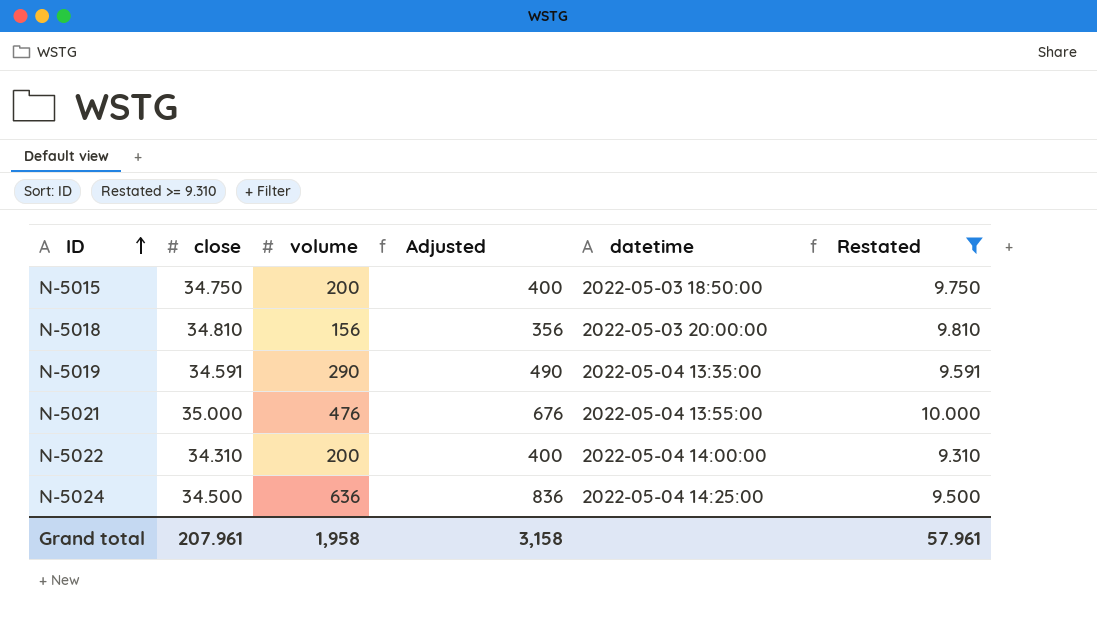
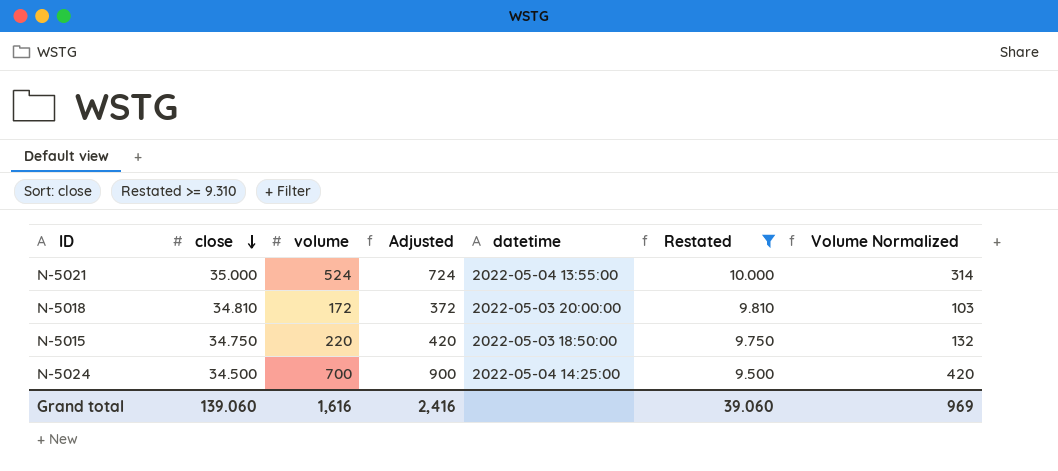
row order: ID ascending -> close descending
column Volume Normalized | formula: none -> [volume] * 0.6
row N-5019: 34.591 | 290 | 490 | 2022-05-04 13:35:00 | 9.591 -> none
row N-5022: 34.310 | 200 | 400 | 2022-05-04 14:00:00 | 9.310 -> none
N-5021 | volume: 476 -> 524
N-5021 | Adjusted: 676 -> 724
N-5018 | volume: 156 -> 172
N-5018 | Adjusted: 356 -> 372
N-5015 | volume: 200 -> 220
N-5015 | Adjusted: 400 -> 420
N-5024 | volume: 636 -> 700
N-5024 | Adjusted: 836 -> 900
Grand total | close: 207.961 -> 139.060
Grand total | volume: 1,958 -> 1,616
Grand total | Adjusted: 3,158 -> 2,416
Grand total | Restated: 57.961 -> 39.060

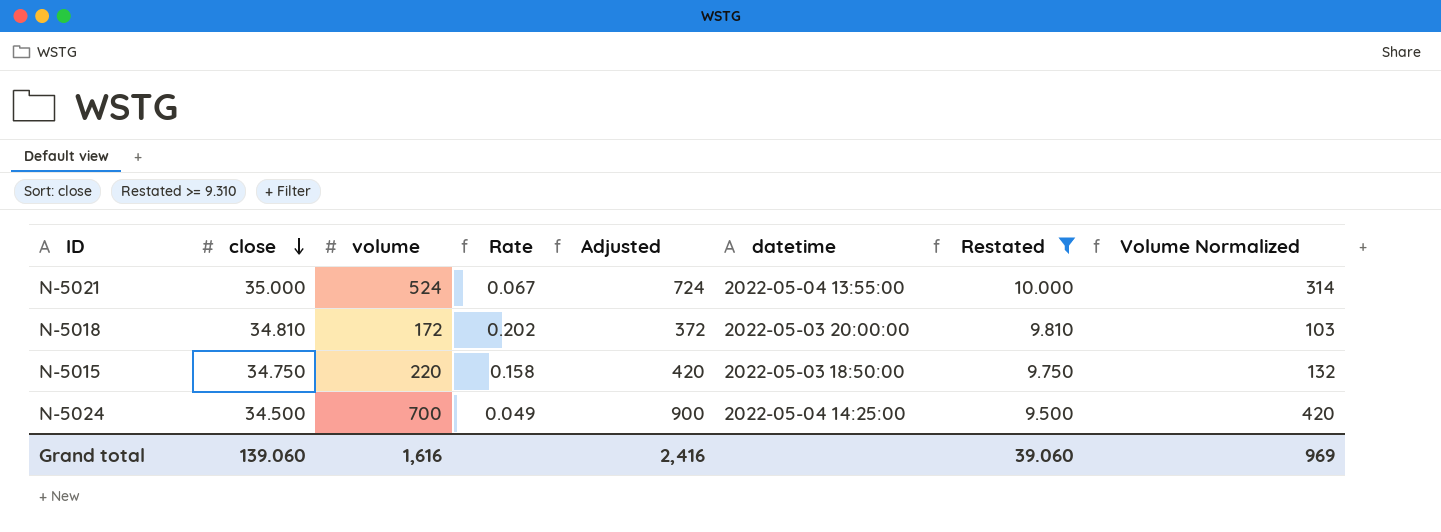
column Rate | formula: none -> [close] / [volume]

